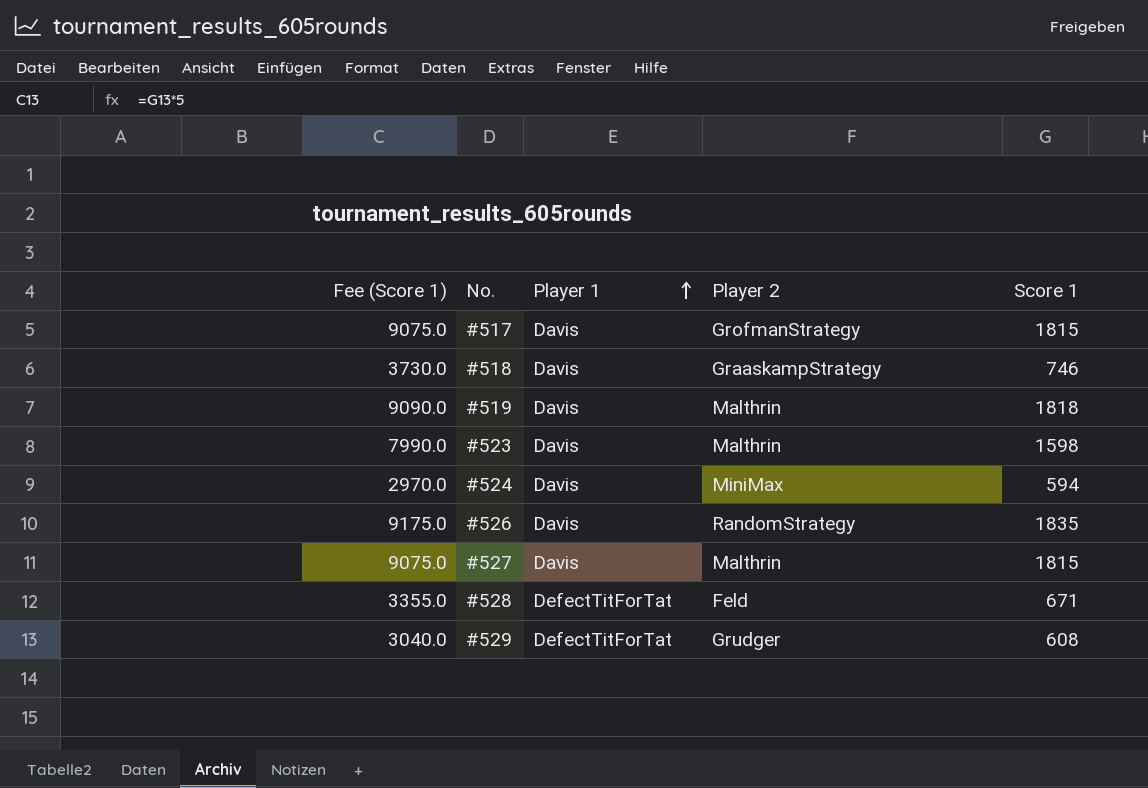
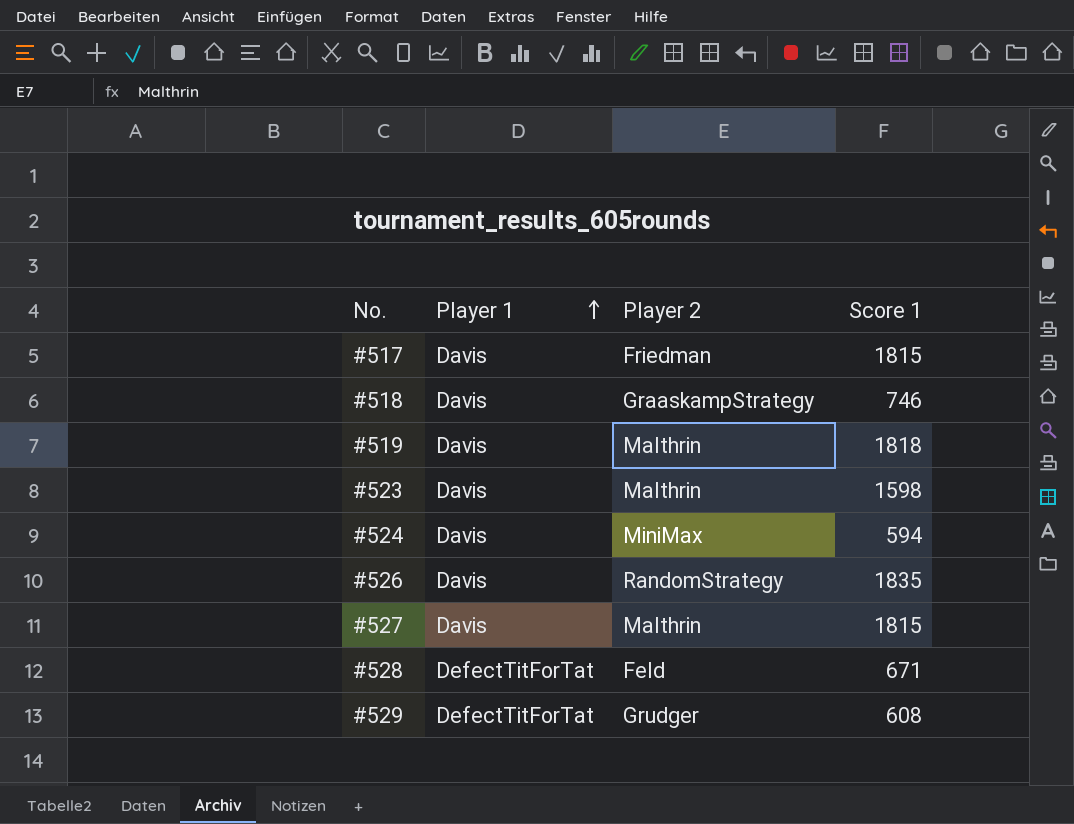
column Fee (Score 1) | formula: [Score 1] * 5 -> none
#517 | Player 2: GrofmanStrategy -> Friedman

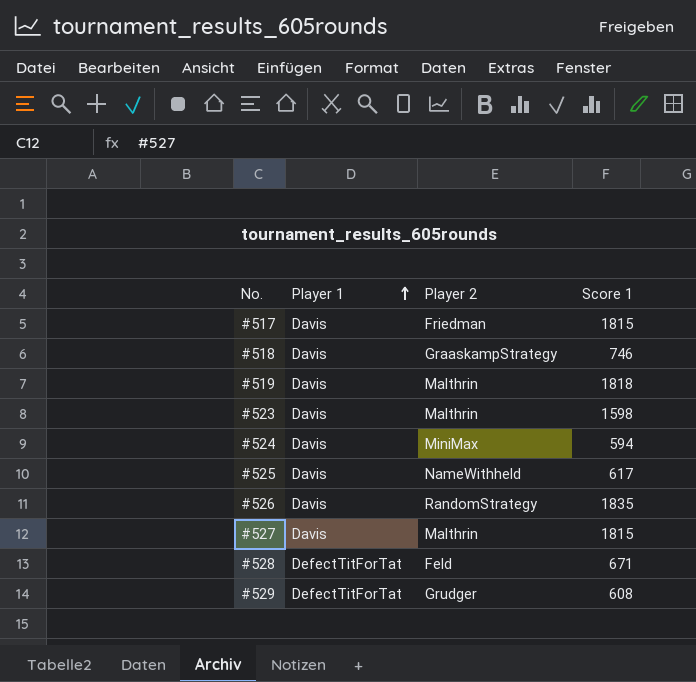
row #525: none -> Davis | NameWithheld | 617

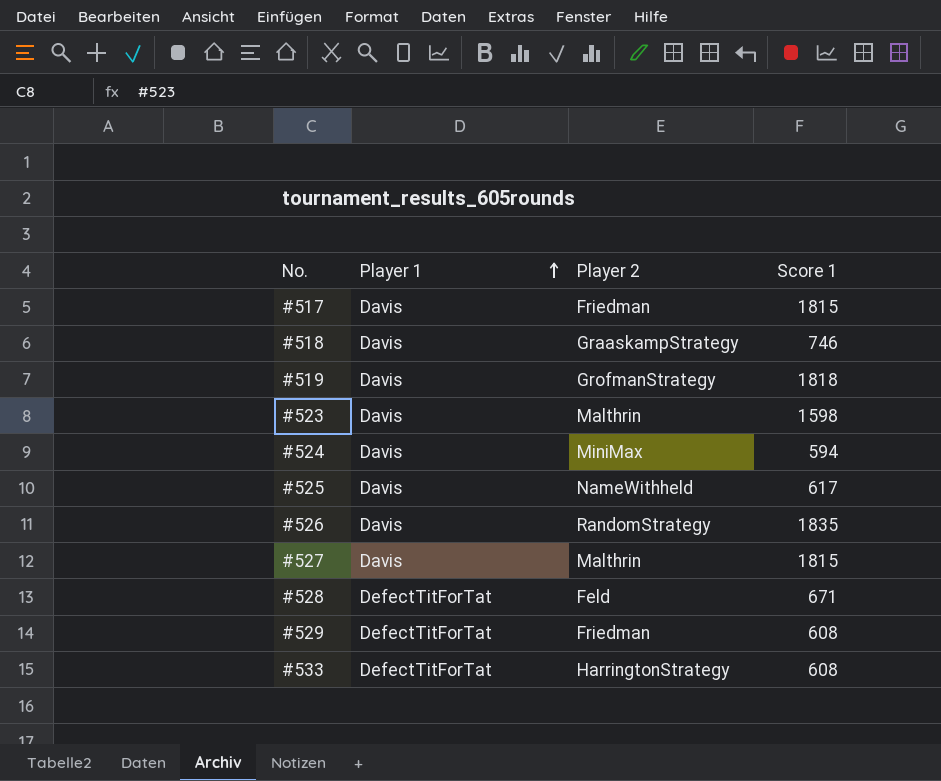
#519 | Player 2: Malthrin -> GrofmanStrategy
#529 | Player 2: Grudger -> Friedman
row #533: none -> DefectTitForTat | HarringtonStrategy | 608

